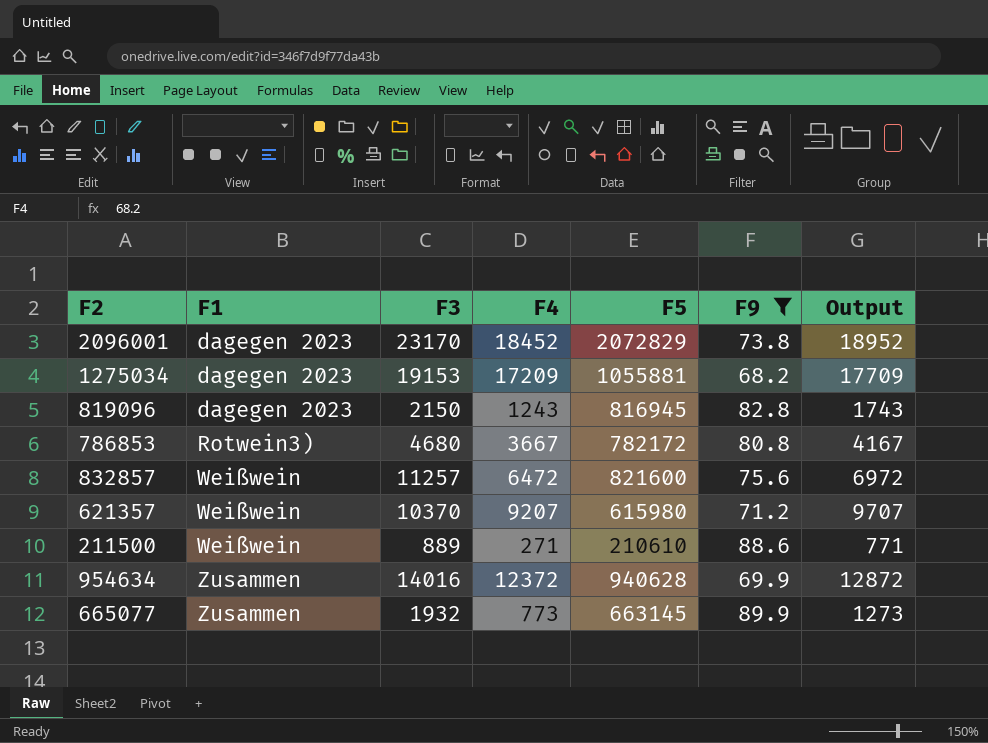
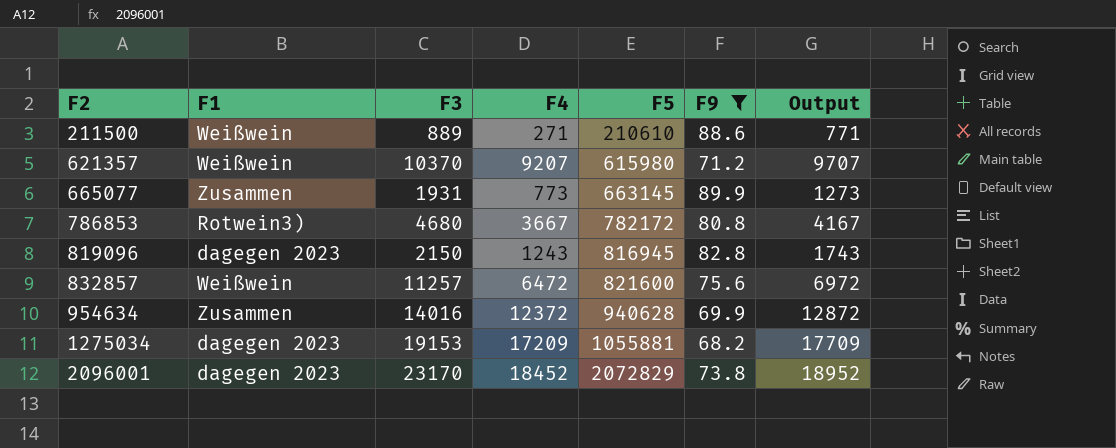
row order: F1 ascending -> F2 ascending
665077 | F3: 1932 -> 1931

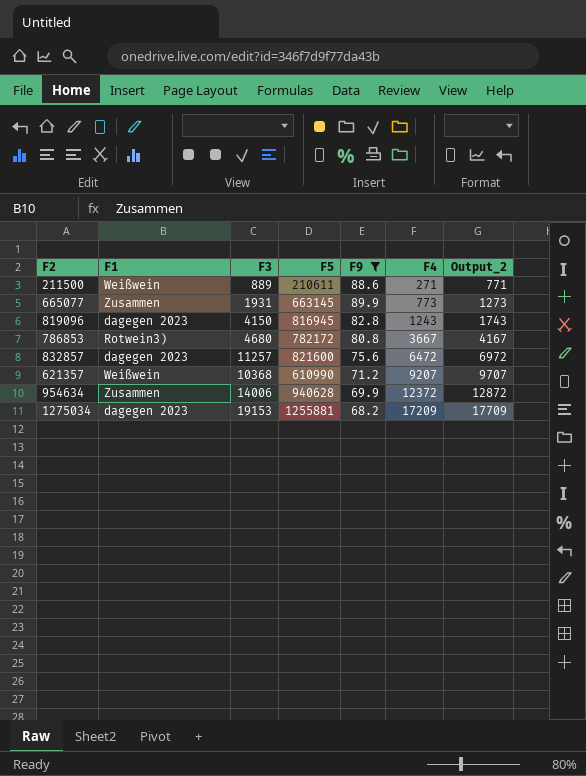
row order: F2 ascending -> F4 ascending
column F4 | position: 4 -> 6
column name: Output -> Output_2
row 2096001: dagegen 2023 | 23170 | 18452 | 2072829 | 73.8 | 18952 -> none
211500 | F5: 210610 -> 210611
819096 | F3: 2150 -> 4150
832857 | F1: Weißwein -> dagegen 2023
621357 | F3: 10370 -> 10368
621357 | F5: 615980 -> 610990
954634 | F3: 14016 -> 14006
1275034 | F5: 1055881 -> 1255881

